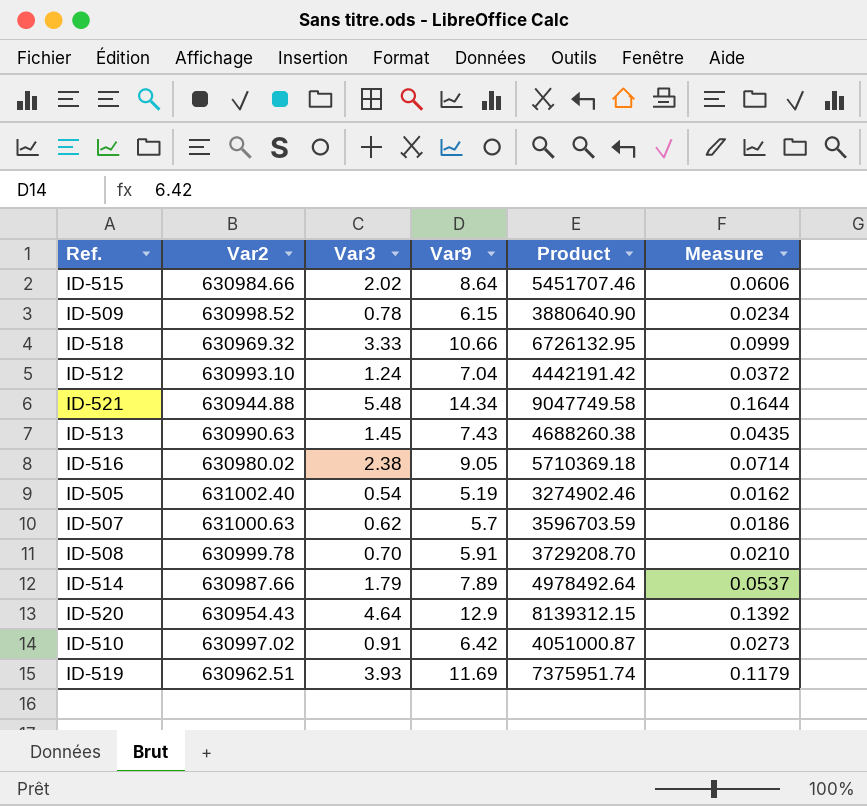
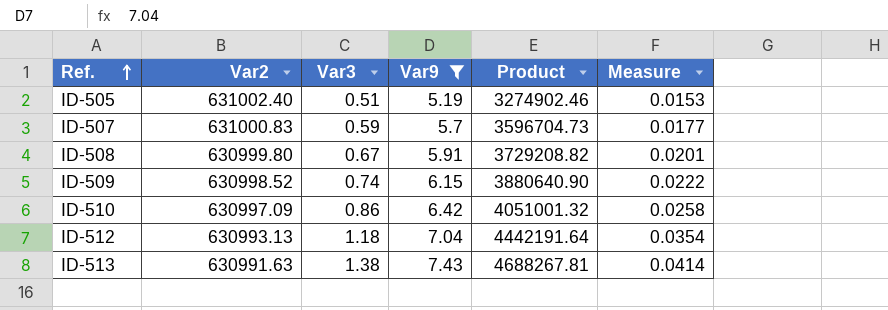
filter: none -> Var9 <= 7.43
row order: none -> Ref. ascending
ID-505 | Var3: 0.54 -> 0.51
ID-505 | Measure: 0.0162 -> 0.0153
ID-507 | Var2: 631000.63 -> 631000.83
ID-507 | Var3: 0.62 -> 0.59
ID-507 | Product: 3596703.59 -> 3596704.73
ID-507 | Measure: 0.0186 -> 0.0177
ID-508 | Var2: 630999.78 -> 630999.80
ID-508 | Var3: 0.70 -> 0.67
ID-508 | Product: 3729208.70 -> 3729208.82
ID-508 | Measure: 0.0210 -> 0.0201
ID-509 | Var3: 0.78 -> 0.74
ID-509 | Measure: 0.0234 -> 0.0222
ID-510 | Var2: 630997.02 -> 630997.09
ID-510 | Var3: 0.91 -> 0.86
ID-510 | Product: 4051000.87 -> 4051001.32
ID-510 | Measure: 0.0273 -> 0.0258
ID-512 | Var2: 630993.10 -> 630993.13
ID-512 | Var3: 1.24 -> 1.18
ID-512 | Product: 4442191.42 -> 4442191.64
ID-512 | Measure: 0.0372 -> 0.0354
ID-513 | Var2: 630990.63 -> 630991.63
ID-513 | Var3: 1.45 -> 1.38
ID-513 | Product: 4688260.38 -> 4688267.81
ID-513 | Measure: 0.0435 -> 0.0414

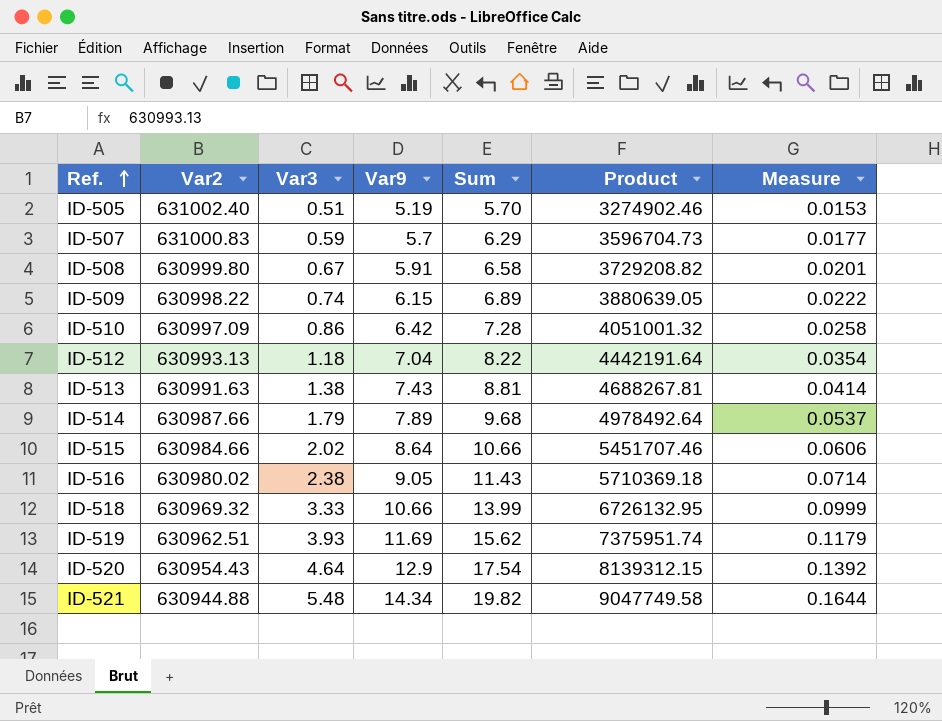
filter: Var9 <= 7.43 -> none
column Sum | formula: none -> [Var3] + [Var9]
ID-509 | Var2: 630998.52 -> 630998.22
ID-509 | Product: 3880640.90 -> 3880639.05

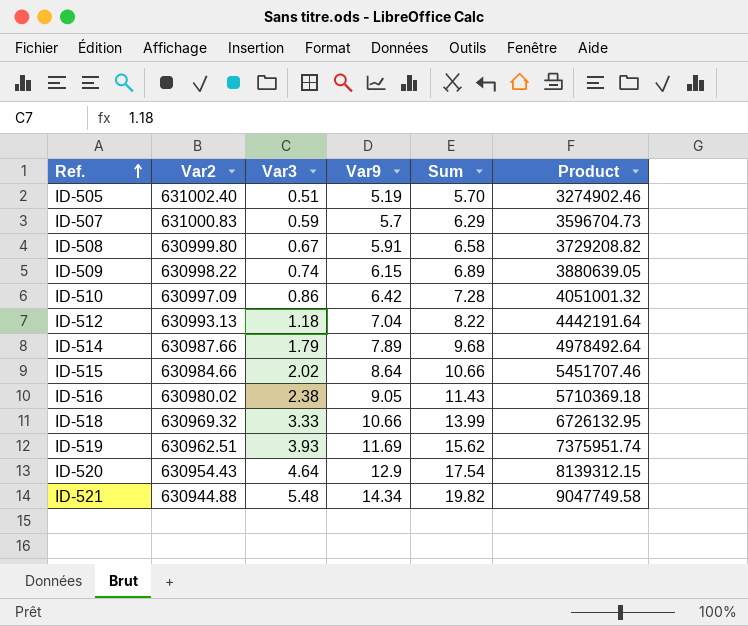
column Measure | formula: [Var3] * 0.03 -> none
row ID-513: 630991.63 | 1.38 | 7.43 | 8.81 | 4688267.81 | 0.0414 -> none

